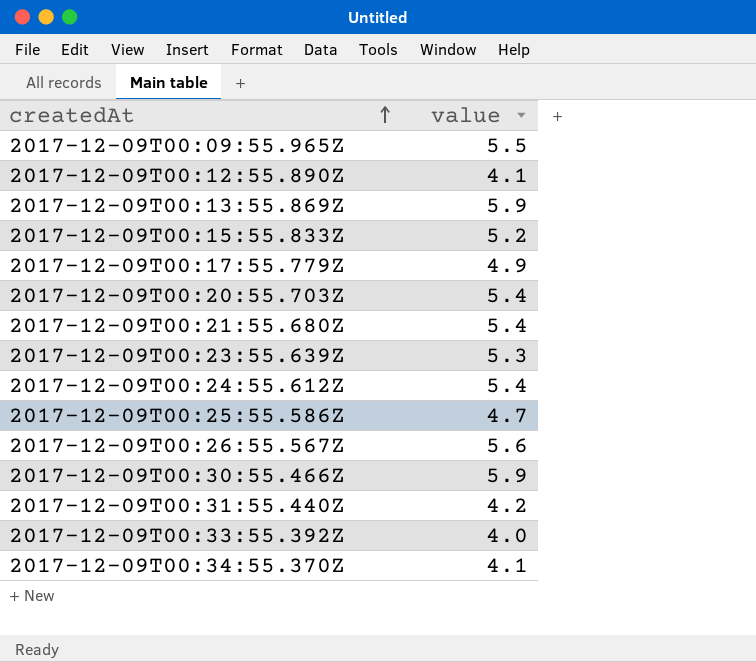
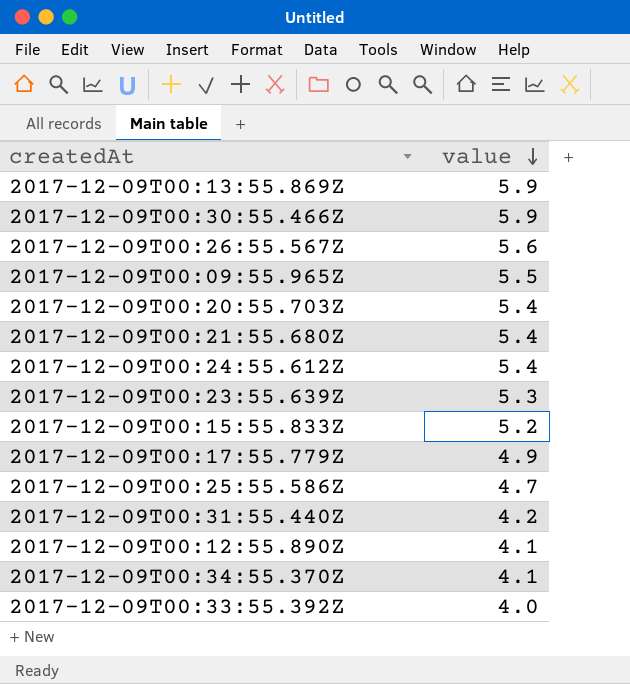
row order: createdAt ascending -> value descending

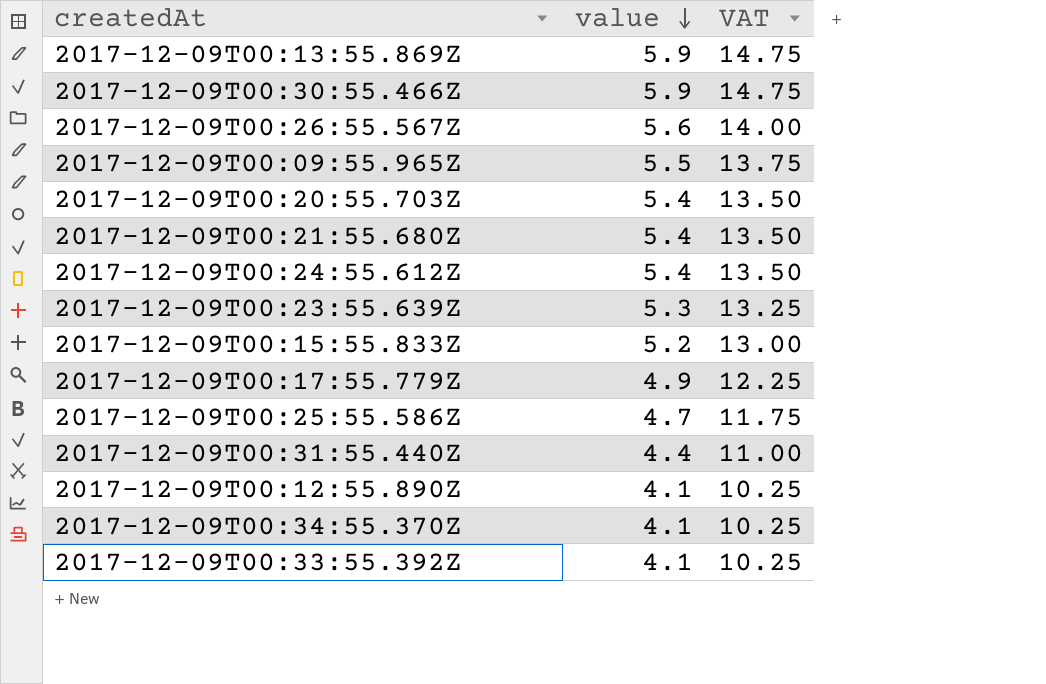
column VAT | formula: none -> [value] * 2.5
2017-12-09T00:31:55.440Z | value: 4.2 -> 4.4
2017-12-09T00:33:55.392Z | value: 4.0 -> 4.1

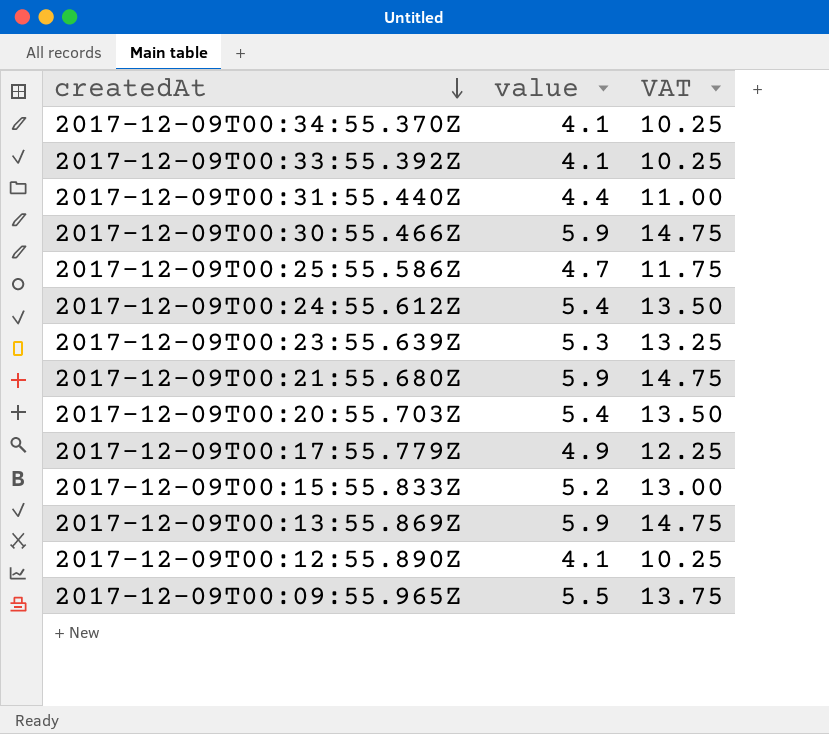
row order: value descending -> createdAt descending
row 2017-12-09T00:26:55.567Z: 5.6 | 14.00 -> none
2017-12-09T00:21:55.680Z | value: 5.4 -> 5.9
2017-12-09T00:21:55.680Z | VAT: 13.50 -> 14.75

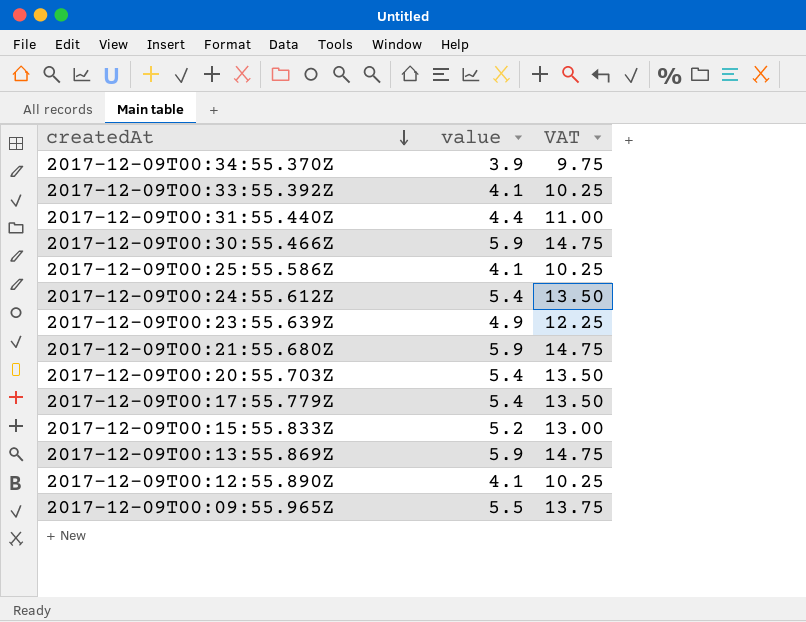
2017-12-09T00:34:55.370Z | value: 4.1 -> 3.9
2017-12-09T00:34:55.370Z | VAT: 10.25 -> 9.75
2017-12-09T00:25:55.586Z | value: 4.7 -> 4.1
2017-12-09T00:25:55.586Z | VAT: 11.75 -> 10.25
2017-12-09T00:23:55.639Z | value: 5.3 -> 4.9
2017-12-09T00:23:55.639Z | VAT: 13.25 -> 12.25
2017-12-09T00:17:55.779Z | value: 4.9 -> 5.4
2017-12-09T00:17:55.779Z | VAT: 12.25 -> 13.50

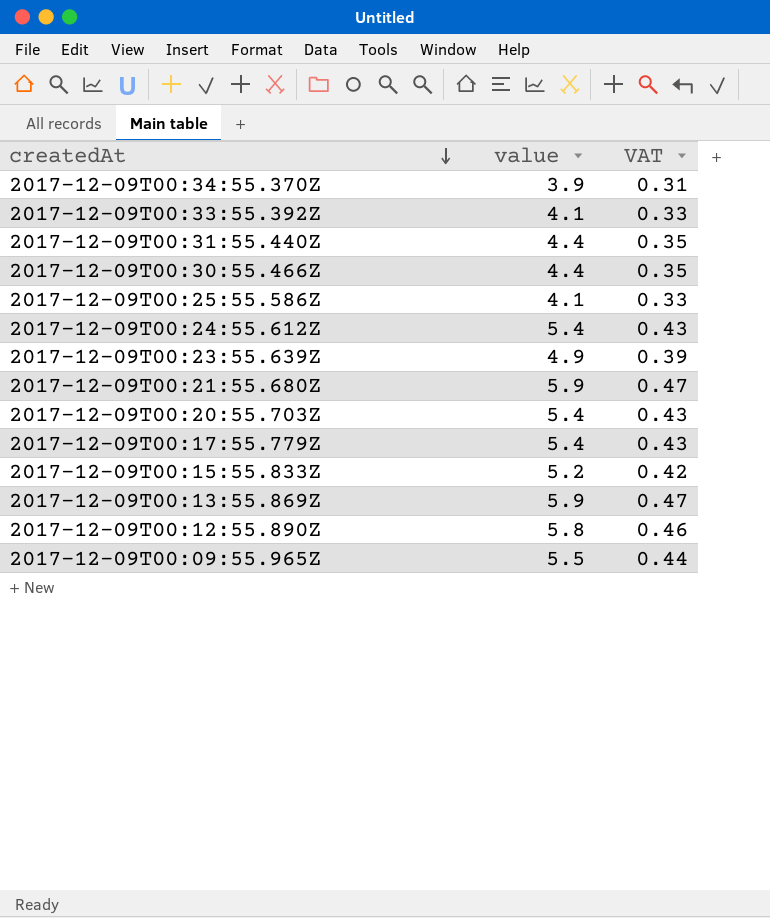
column VAT | formula: [value] * 2.5 -> [value] * 0.08
2017-12-09T00:30:55.466Z | value: 5.9 -> 4.4
2017-12-09T00:12:55.890Z | value: 4.1 -> 5.8

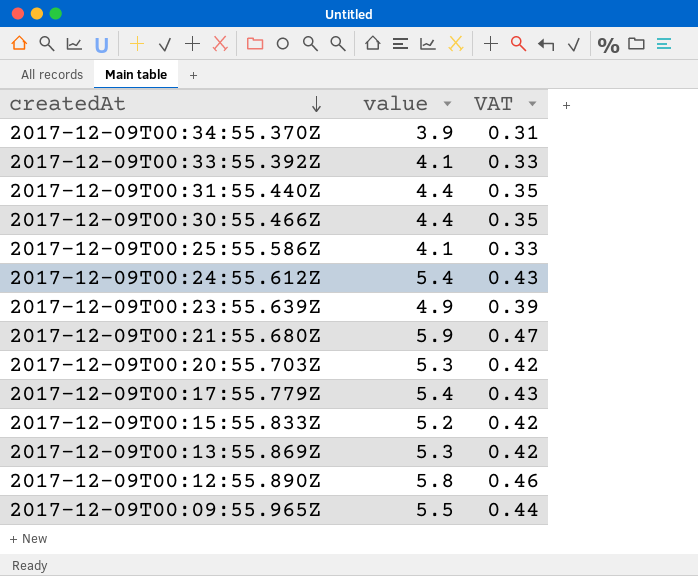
2017-12-09T00:20:55.703Z | value: 5.4 -> 5.3
2017-12-09T00:20:55.703Z | VAT: 0.43 -> 0.42
2017-12-09T00:13:55.869Z | value: 5.9 -> 5.3
2017-12-09T00:13:55.869Z | VAT: 0.47 -> 0.42

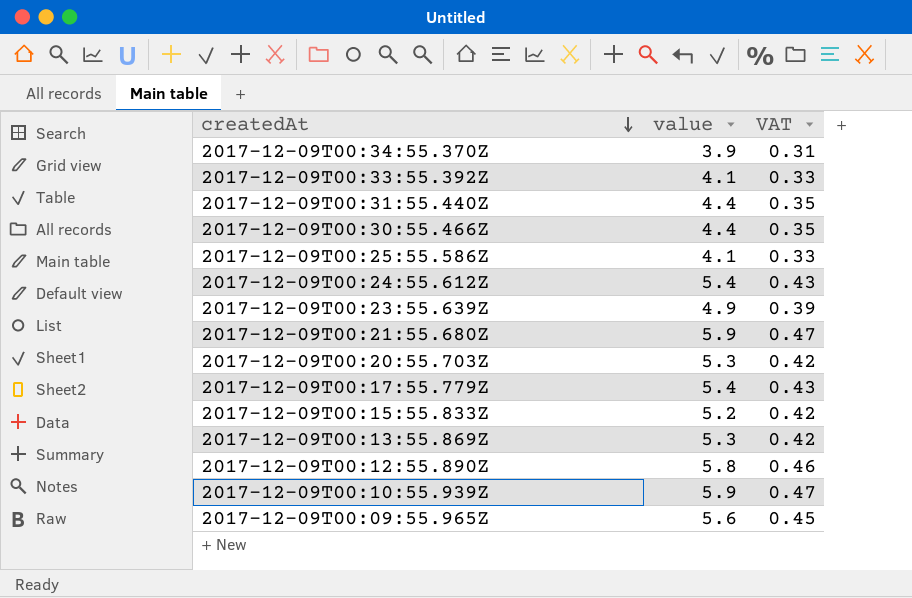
row 2017-12-09T00:10:55.939Z: none -> 5.9 | 0.47
2017-12-09T00:09:55.965Z | value: 5.5 -> 5.6
2017-12-09T00:09:55.965Z | VAT: 0.44 -> 0.45

